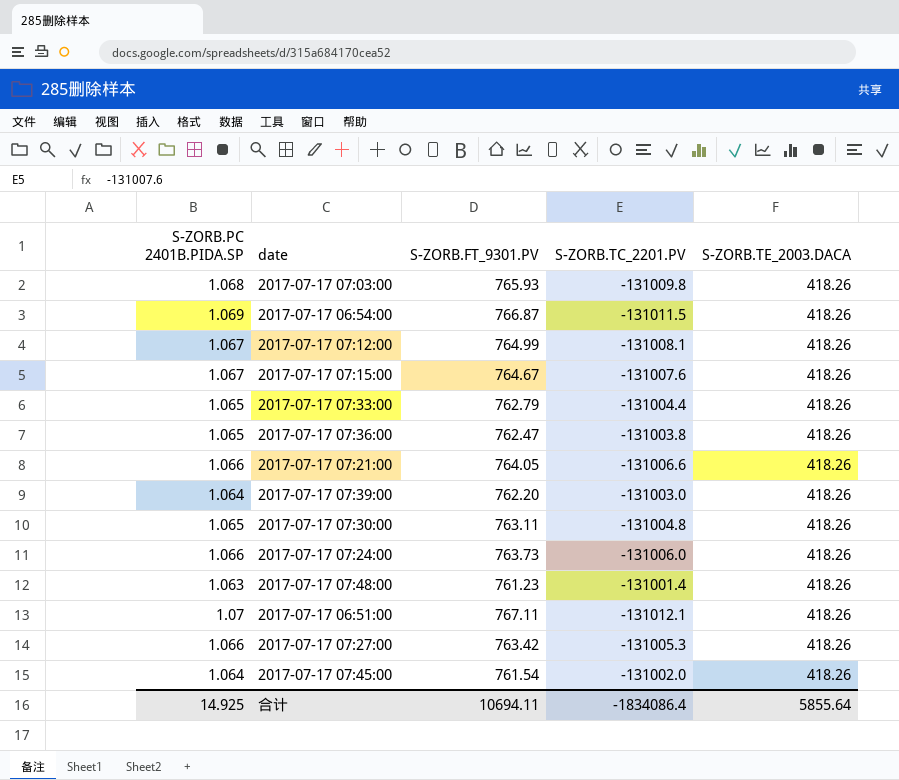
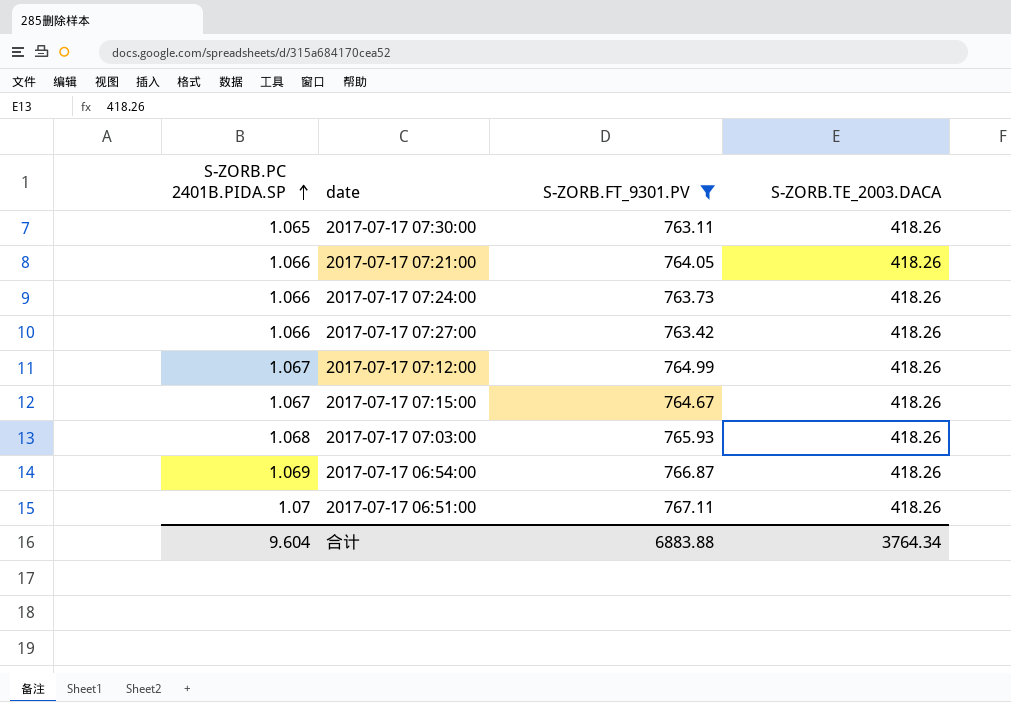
filter: none -> S-ZORB.FT_9301.PV >= 763.11
row order: none -> S-ZORB.PC 2401B.PIDA.SP ascending
column S-ZORB.TC_2201.PV | position: 4 -> none
合计 | S-ZORB.PC 2401B.PIDA.SP: 14.925 -> 9.604
合计 | S-ZORB.FT_9301.PV: 10694.11 -> 6883.88
合计 | S-ZORB.TE_2003.DACA: 5855.64 -> 3764.34

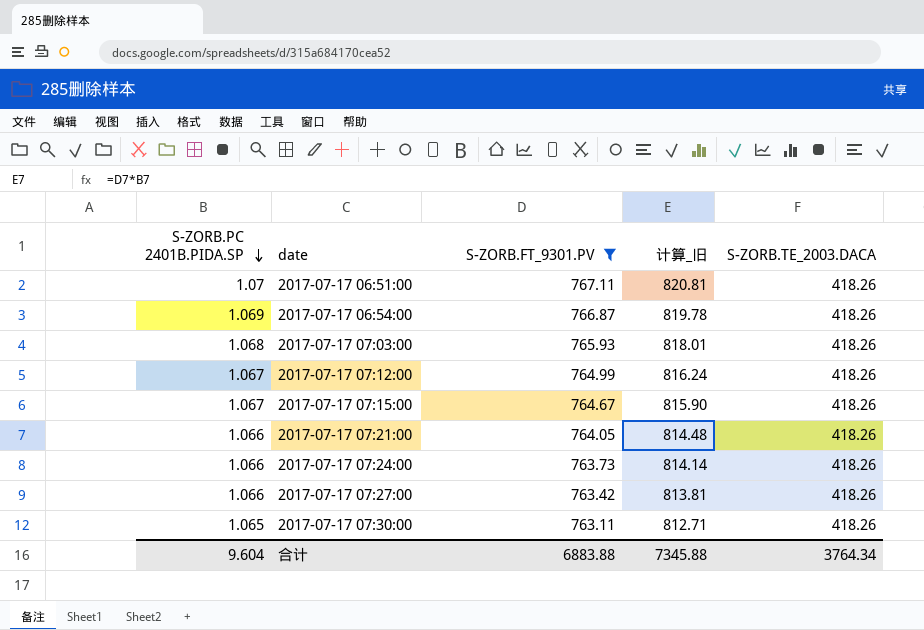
row order: S-ZORB.PC 2401B.PIDA.SP ascending -> S-ZORB.PC 2401B.PIDA.SP descending
column 计算_旧 | formula: none -> [S-ZORB.PC 2401B.PIDA.SP] * [S-ZORB.FT_9301.PV]

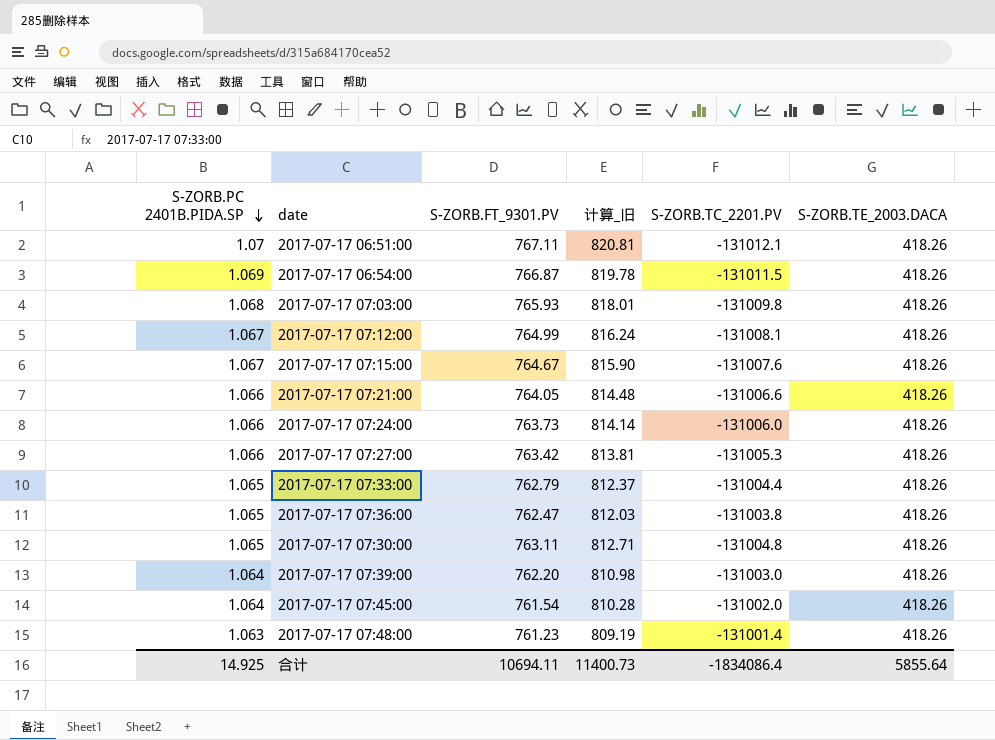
filter: S-ZORB.FT_9301.PV >= 763.11 -> none
column S-ZORB.TC_2201.PV | position: none -> 5
合计 | S-ZORB.PC 2401B.PIDA.SP: 9.604 -> 14.925
合计 | S-ZORB.FT_9301.PV: 6883.88 -> 10694.11
合计 | 计算_旧: 7345.88 -> 11400.73
合计 | S-ZORB.TE_2003.DACA: 3764.34 -> 5855.64

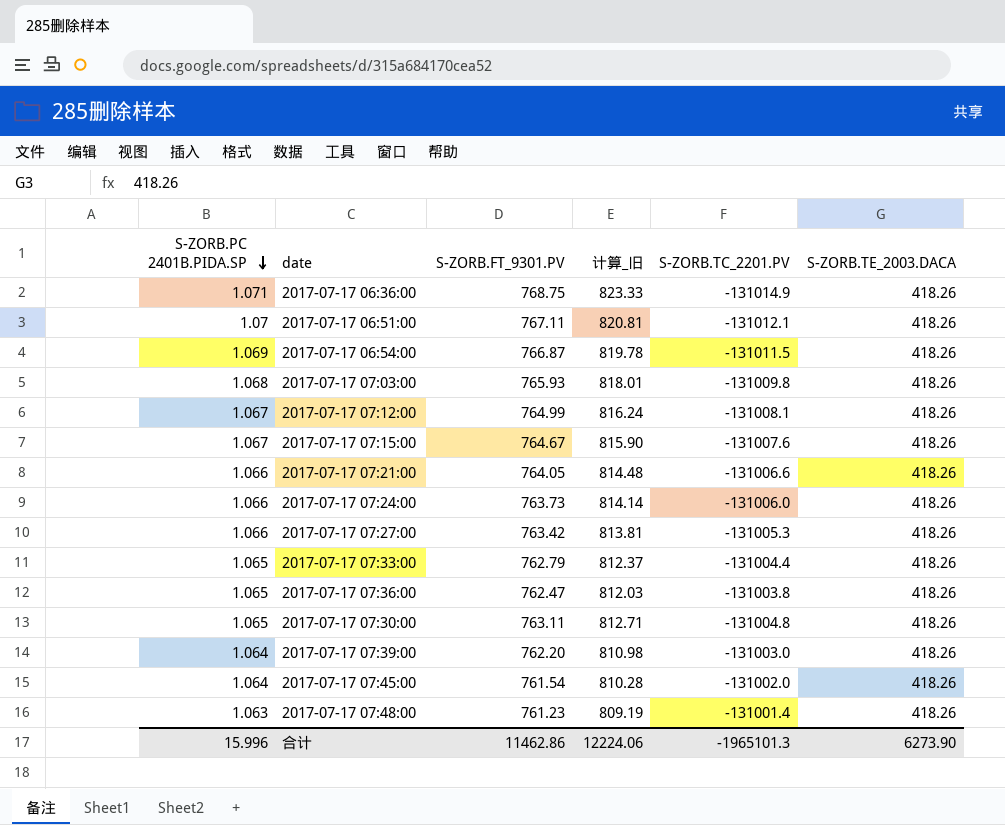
row 2017-07-17 06:36:00: none -> 1.071 | 768.75 | 823.33 | -131014.9 | 418.26
合计 | S-ZORB.PC 2401B.PIDA.SP: 14.925 -> 15.996
合计 | S-ZORB.FT_9301.PV: 10694.11 -> 11462.86
合计 | 计算_旧: 11400.73 -> 12224.06
合计 | S-ZORB.TC_2201.PV: -1834086.4 -> -1965101.3
合计 | S-ZORB.TE_2003.DACA: 5855.64 -> 6273.90

